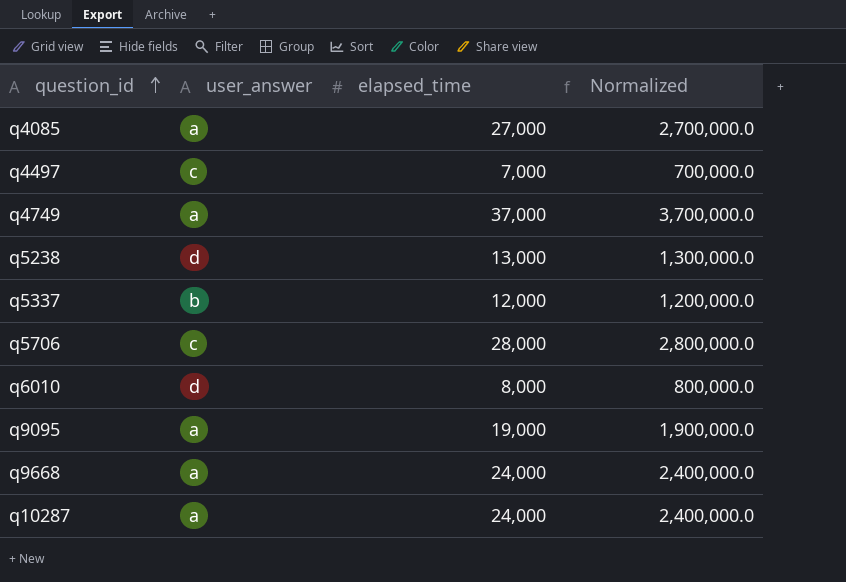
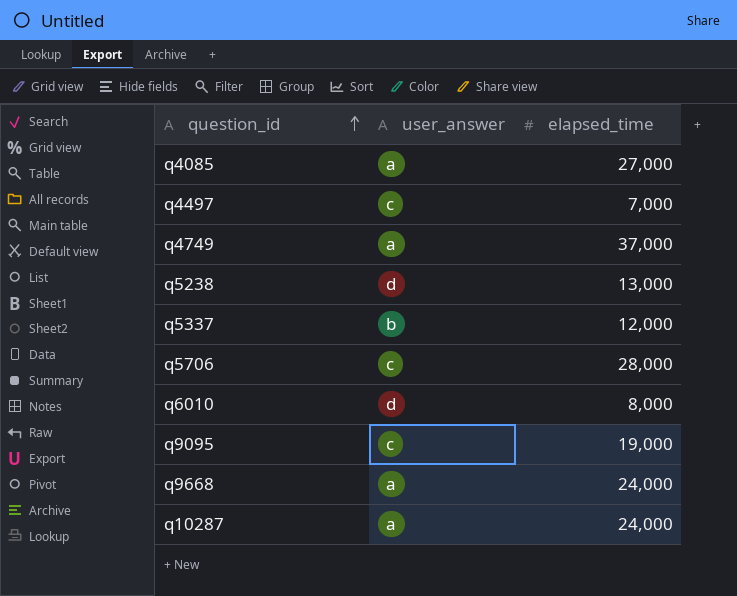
column Normalized | formula: [elapsed_time] * 100 -> none
q9095 | user_answer: a -> c

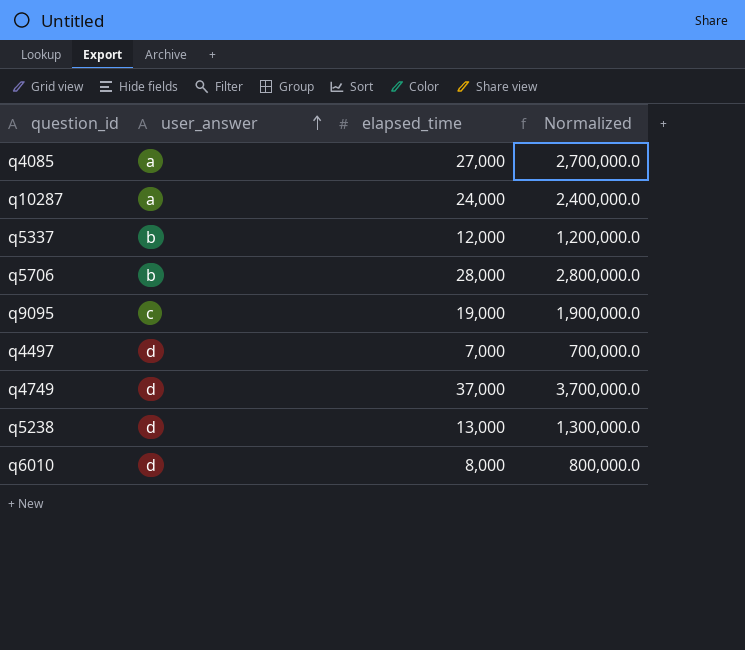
row order: question_id ascending -> user_answer ascending
column Normalized | formula: none -> [elapsed_time] * 100
row q9668: a | 24,000 -> none
q5706 | user_answer: c -> b
q4497 | user_answer: c -> d
q4749 | user_answer: a -> d

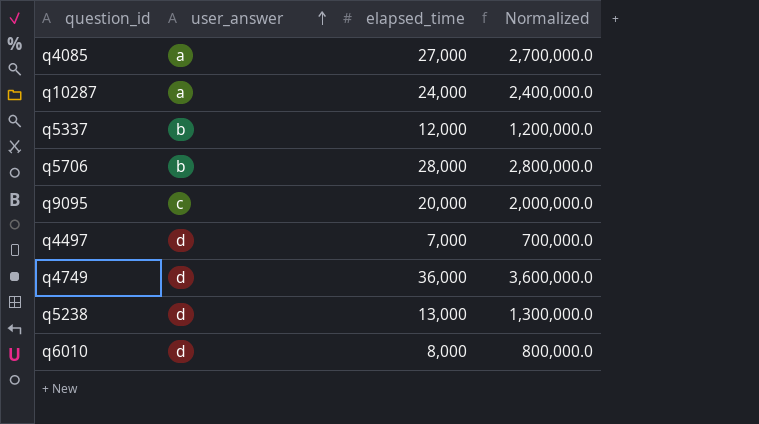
q9095 | elapsed_time: 19,000 -> 20,000
q9095 | Normalized: 1,900,000.0 -> 2,000,000.0
q4749 | elapsed_time: 37,000 -> 36,000
q4749 | Normalized: 3,700,000.0 -> 3,600,000.0

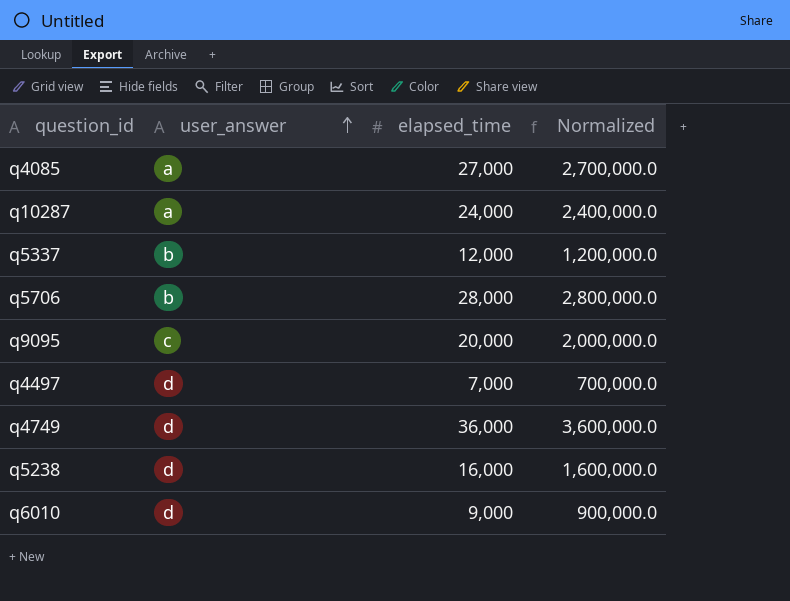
q5238 | elapsed_time: 13,000 -> 16,000
q5238 | Normalized: 1,300,000.0 -> 1,600,000.0
q6010 | elapsed_time: 8,000 -> 9,000
q6010 | Normalized: 800,000.0 -> 900,000.0

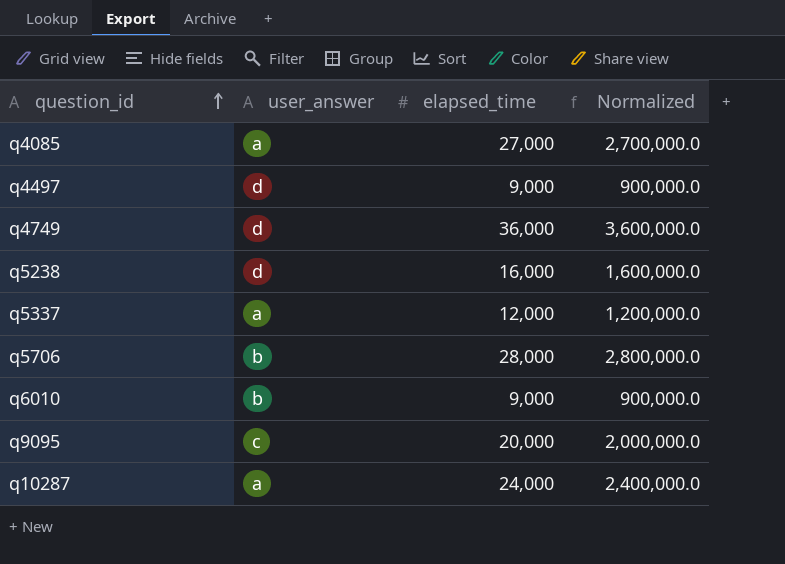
row order: user_answer ascending -> question_id ascending
q4497 | elapsed_time: 7,000 -> 9,000
q4497 | Normalized: 700,000.0 -> 900,000.0
q5337 | user_answer: b -> a
q6010 | user_answer: d -> b

